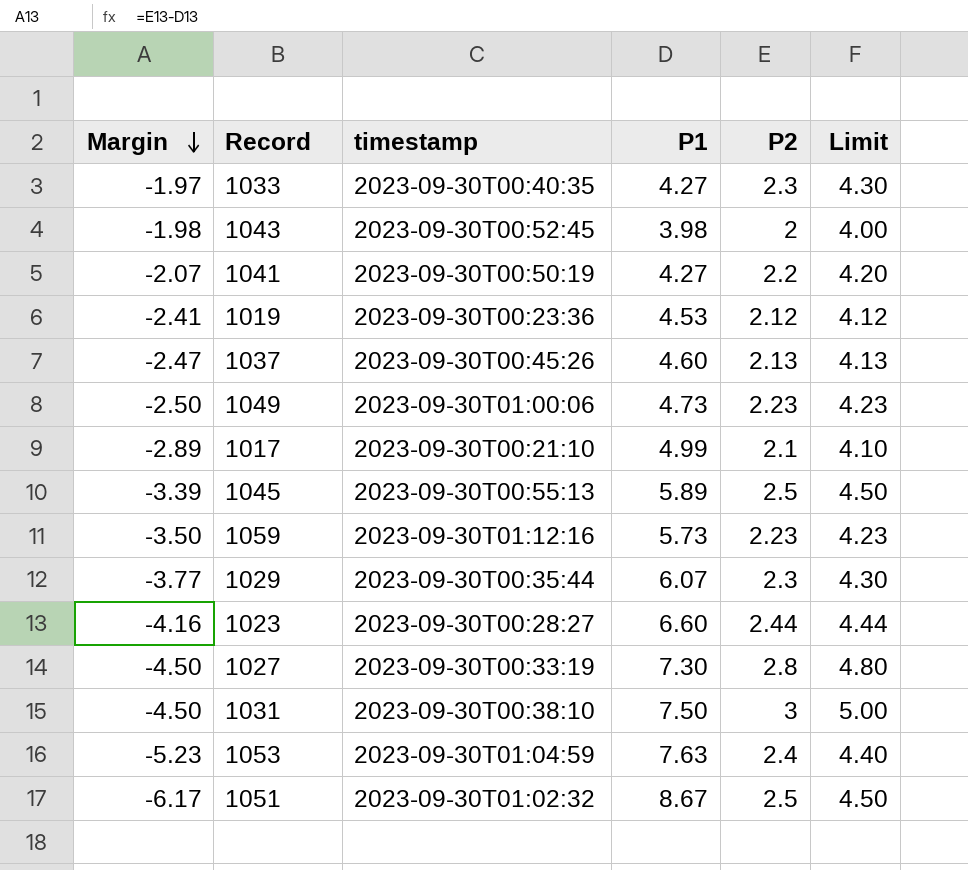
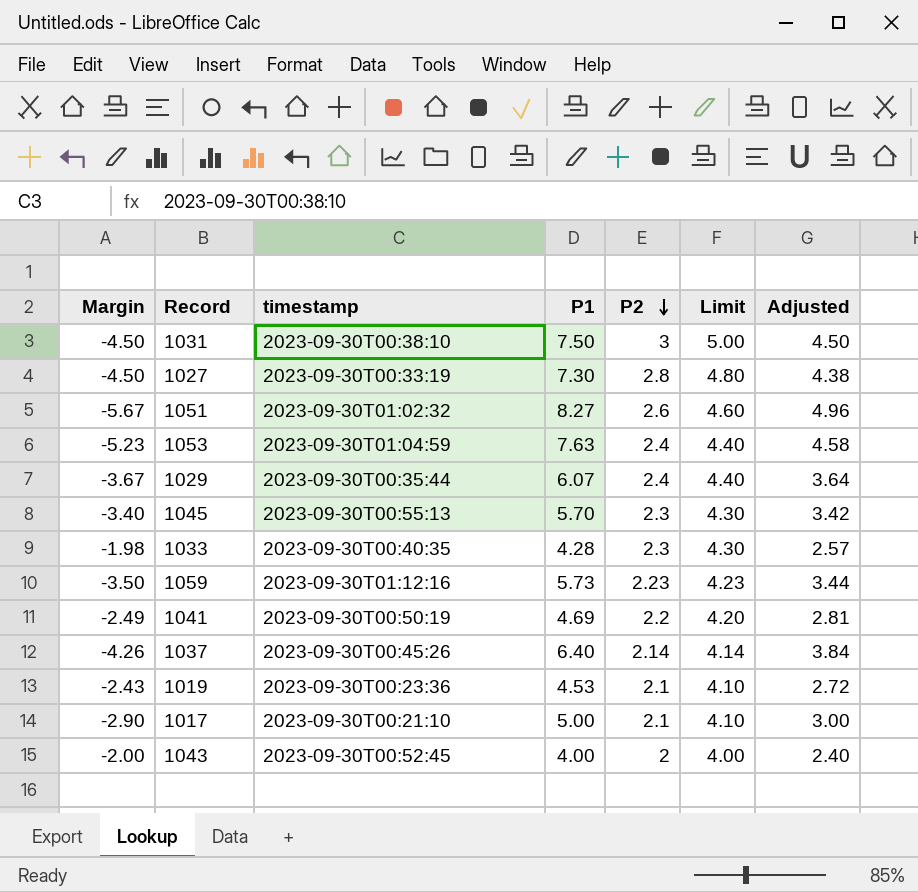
row order: Margin descending -> P2 descending
column Adjusted | formula: none -> [P1] * 0.6
row 1049: -2.50 | 2023-09-30T01:00:06 | 4.73 | 2.23 | 4.23 -> none
row 1023: -4.16 | 2023-09-30T00:28:27 | 6.60 | 2.44 | 4.44 -> none
1051 | Margin: -6.17 -> -5.67
1051 | P1: 8.67 -> 8.27
1051 | P2: 2.5 -> 2.6
1051 | Limit: 4.50 -> 4.60
1029 | Margin: -3.77 -> -3.67
1029 | P2: 2.3 -> 2.4
1029 | Limit: 4.30 -> 4.40
1045 | Margin: -3.39 -> -3.40
1045 | P1: 5.89 -> 5.70
1045 | P2: 2.5 -> 2.3
1045 | Limit: 4.50 -> 4.30
1033 | Margin: -1.97 -> -1.98
1033 | P1: 4.27 -> 4.28
1041 | Margin: -2.07 -> -2.49
1041 | P1: 4.27 -> 4.69
1037 | Margin: -2.47 -> -4.26
1037 | P1: 4.60 -> 6.40
1037 | P2: 2.13 -> 2.14
1037 | Limit: 4.13 -> 4.14
1019 | Margin: -2.41 -> -2.43
1019 | P2: 2.12 -> 2.1
1019 | Limit: 4.12 -> 4.10
1017 | Margin: -2.89 -> -2.90
1017 | P1: 4.99 -> 5.00
1043 | Margin: -1.98 -> -2.00
1043 | P1: 3.98 -> 4.00

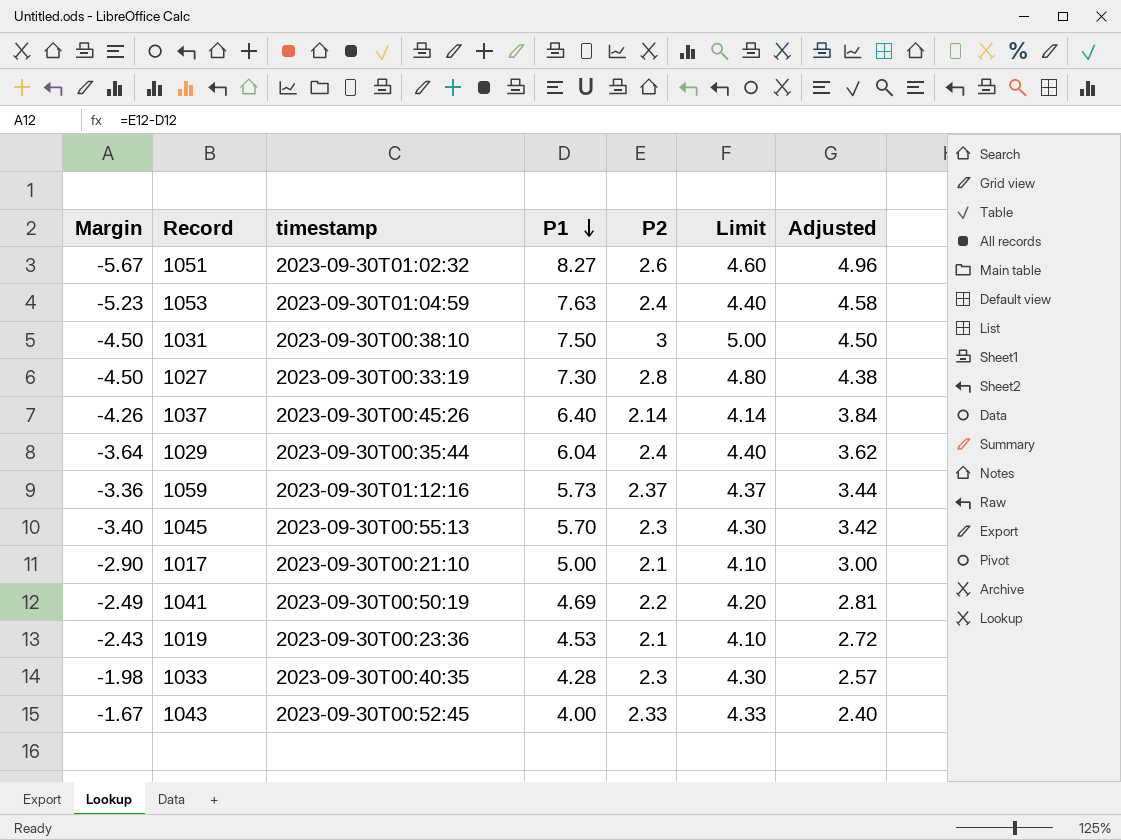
row order: P2 descending -> P1 descending
1029 | Margin: -3.67 -> -3.64
1029 | P1: 6.07 -> 6.04
1029 | Adjusted: 3.64 -> 3.62
1059 | Margin: -3.50 -> -3.36
1059 | P2: 2.23 -> 2.37
1059 | Limit: 4.23 -> 4.37
1043 | Margin: -2.00 -> -1.67
1043 | P2: 2 -> 2.33
1043 | Limit: 4.00 -> 4.33

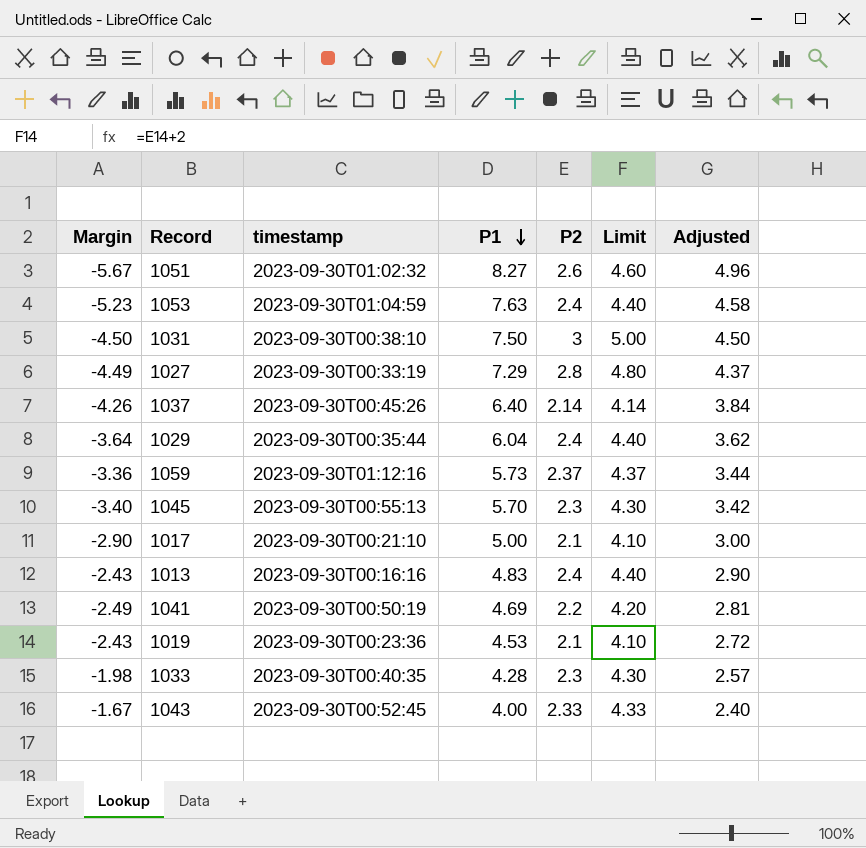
1027 | Margin: -4.50 -> -4.49
1027 | P1: 7.30 -> 7.29
1027 | Adjusted: 4.38 -> 4.37
row 1013: none -> -2.43 | 2023-09-30T00:16:16 | 4.83 | 2.4 | 4.40 | 2.90

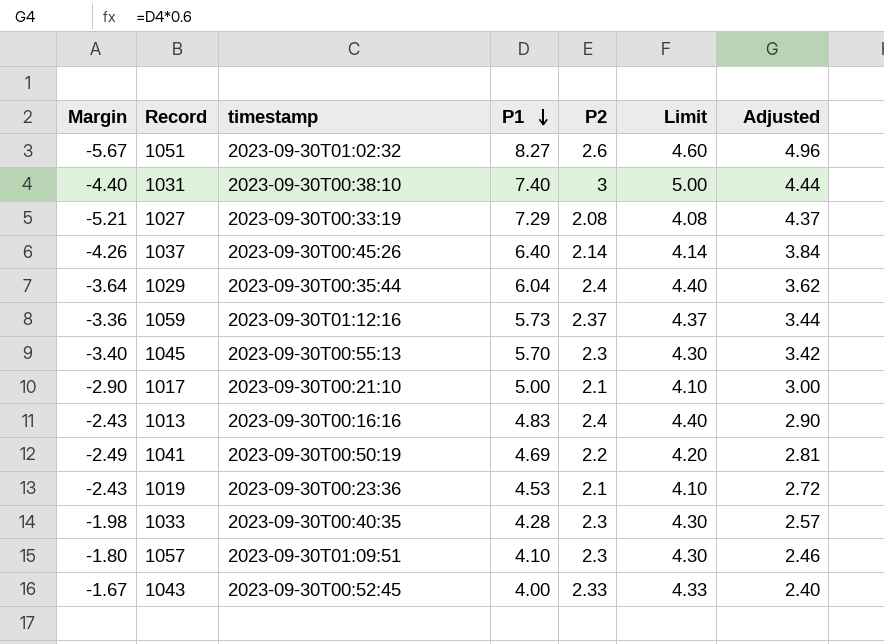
row 1053: -5.23 | 2023-09-30T01:04:59 | 7.63 | 2.4 | 4.40 | 4.58 -> none
1031 | Margin: -4.50 -> -4.40
1031 | P1: 7.50 -> 7.40
1031 | Adjusted: 4.50 -> 4.44
1027 | Margin: -4.49 -> -5.21
1027 | P2: 2.8 -> 2.08
1027 | Limit: 4.80 -> 4.08
row 1057: none -> -1.80 | 2023-09-30T01:09:51 | 4.10 | 2.3 | 4.30 | 2.46

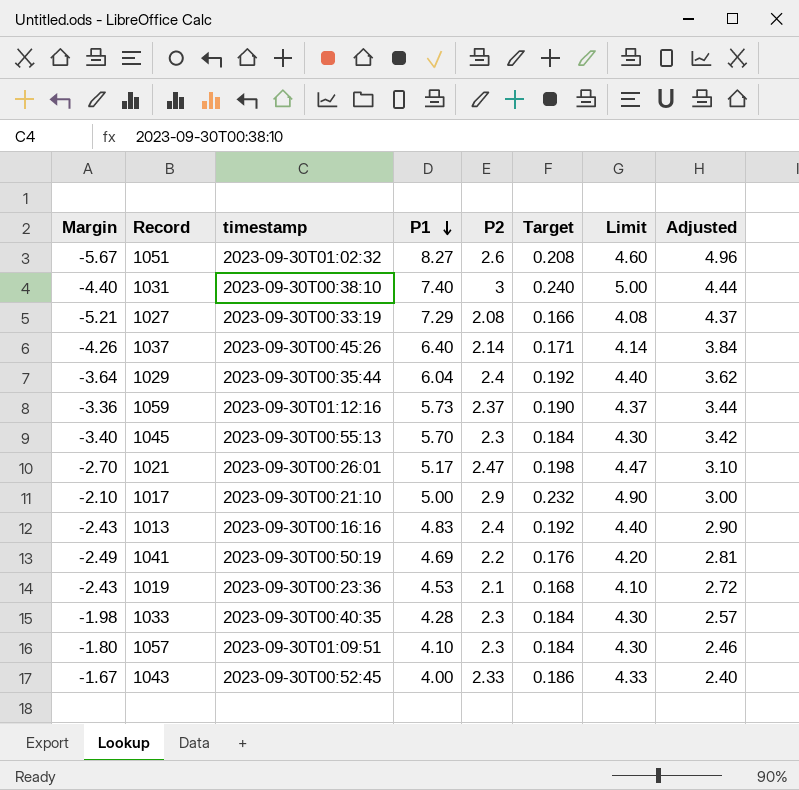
column Target | formula: none -> [P2] * 0.08
row 1021: none -> -2.70 | 2023-09-30T00:26:01 | 5.17 | 2.47 | 0.198 | 4.47 | 3.10
1017 | Margin: -2.90 -> -2.10
1017 | P2: 2.1 -> 2.9
1017 | Limit: 4.10 -> 4.90

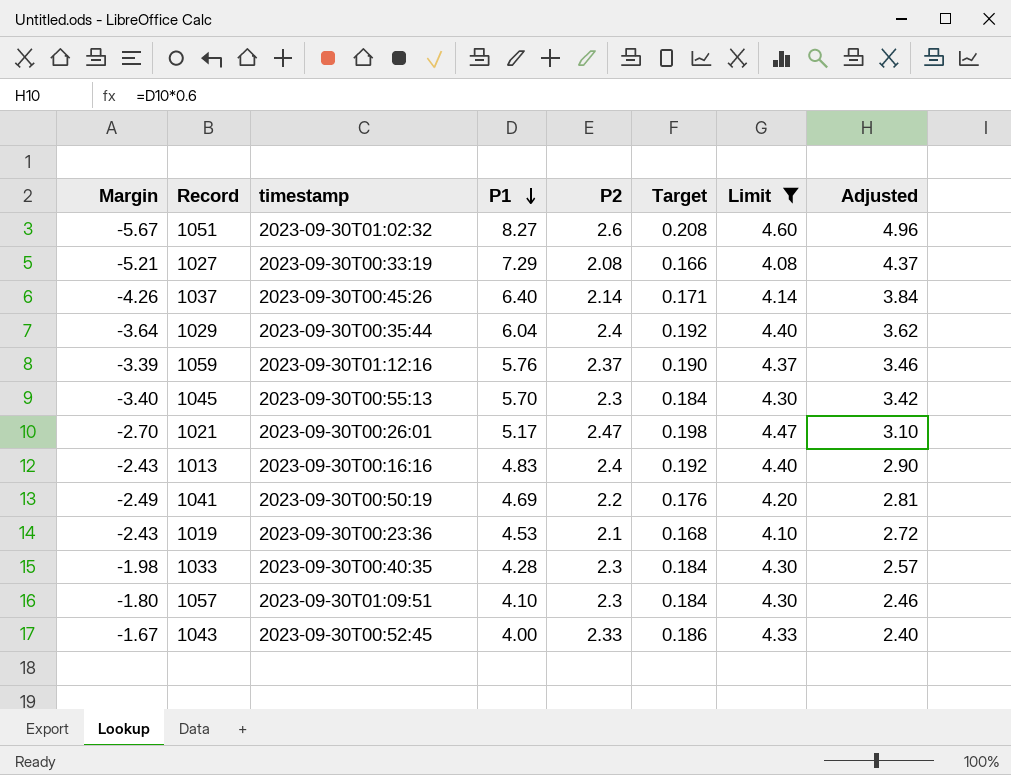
filter: none -> Limit <= 4.60
1059 | Margin: -3.36 -> -3.39
1059 | P1: 5.73 -> 5.76
1059 | Adjusted: 3.44 -> 3.46

